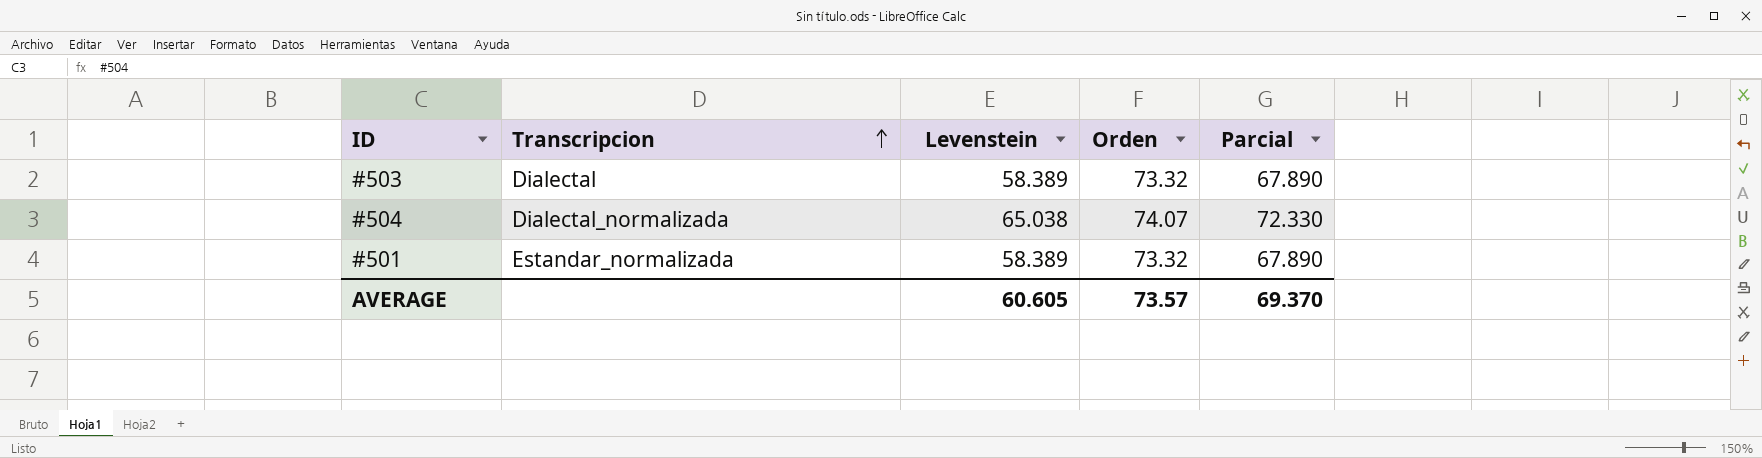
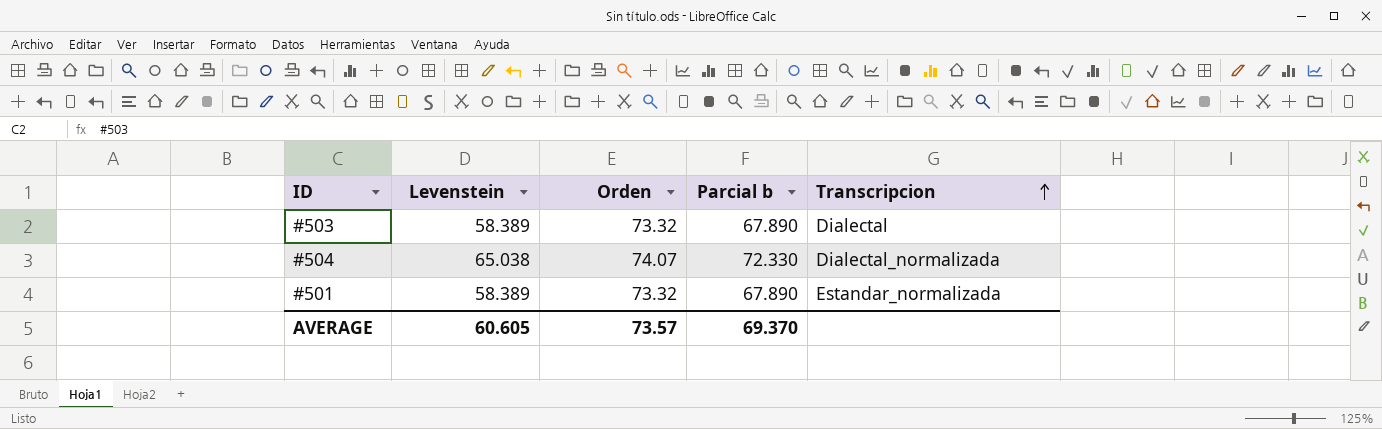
column name: Parcial -> Parcial b
column Transcripcion | position: 2 -> 5

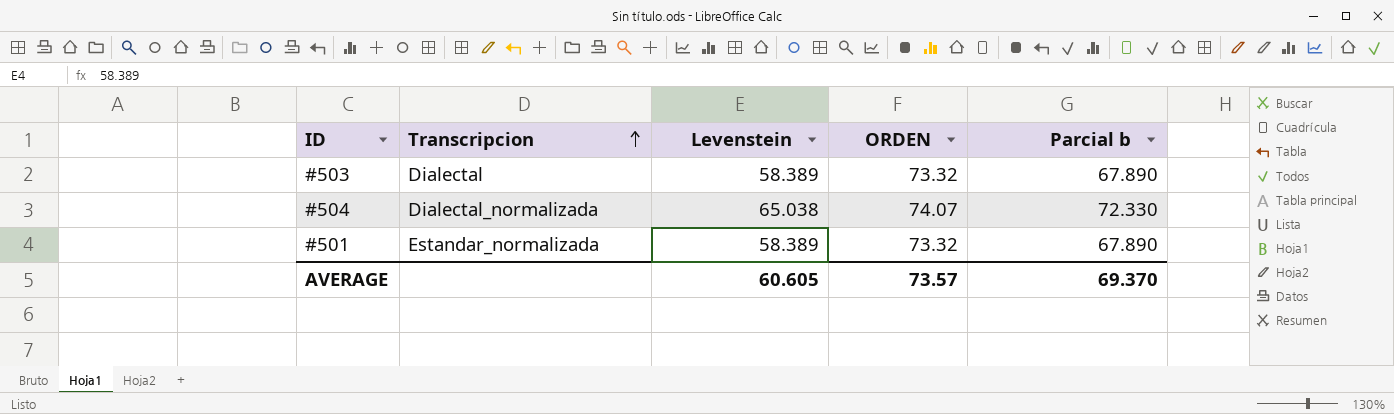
column Transcripcion | position: 5 -> 2
column name: Orden -> ORDEN

